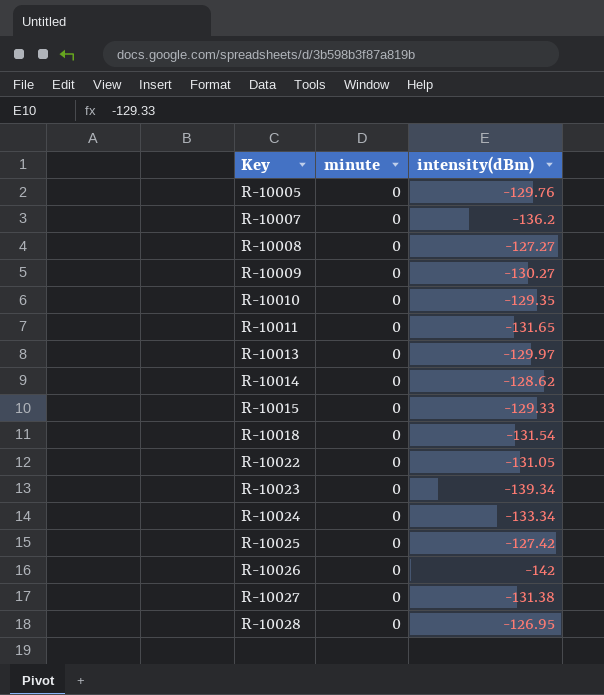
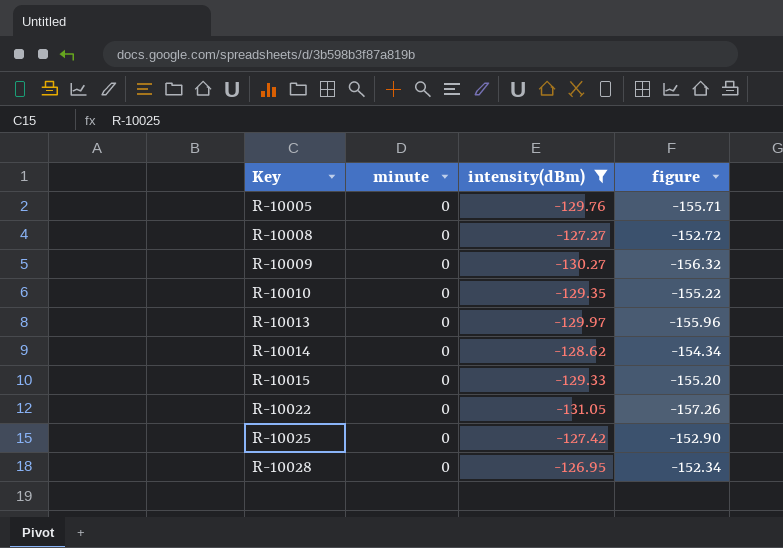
filter: none -> intensity(dBm) >= -131.05
column figure | formula: none -> [intensity(dBm)] * 1.2

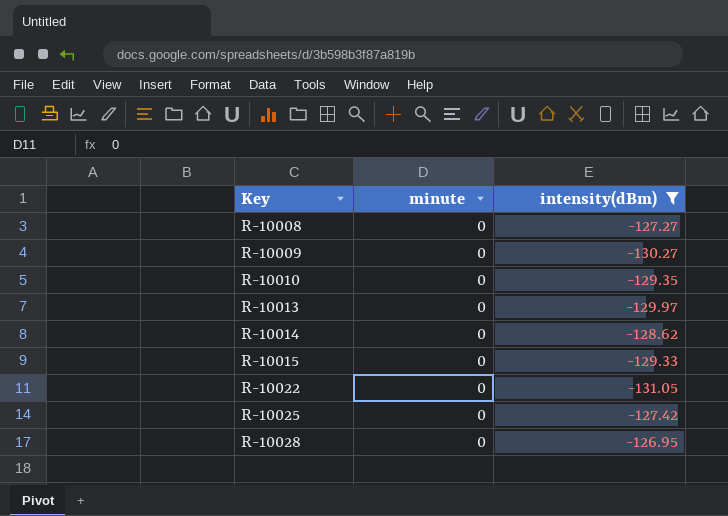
column figure | formula: [intensity(dBm)] * 1.2 -> none
row R-10005: 0 | -129.76 | -155.71 -> none

